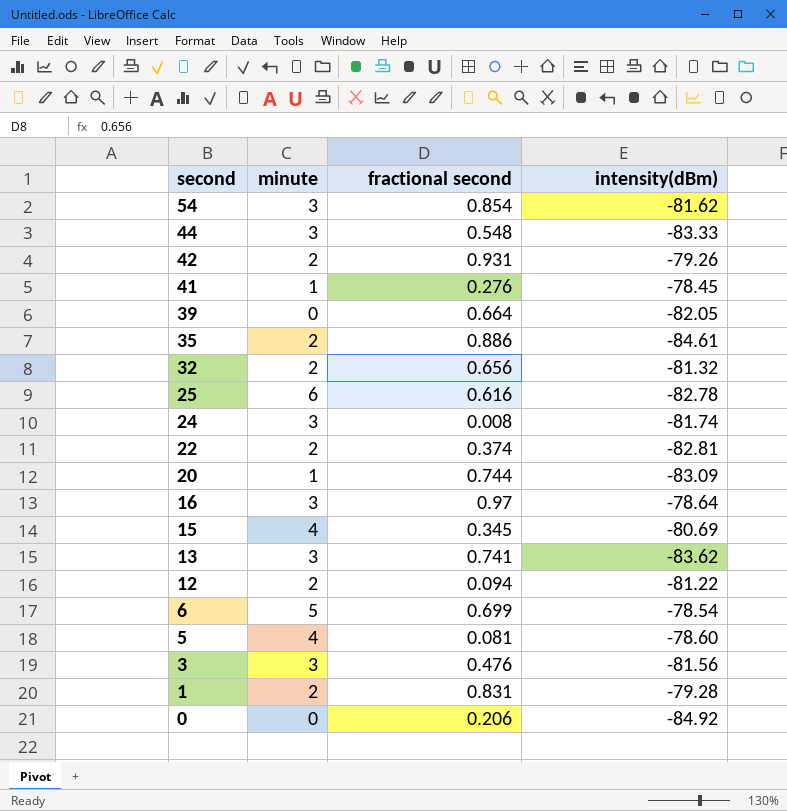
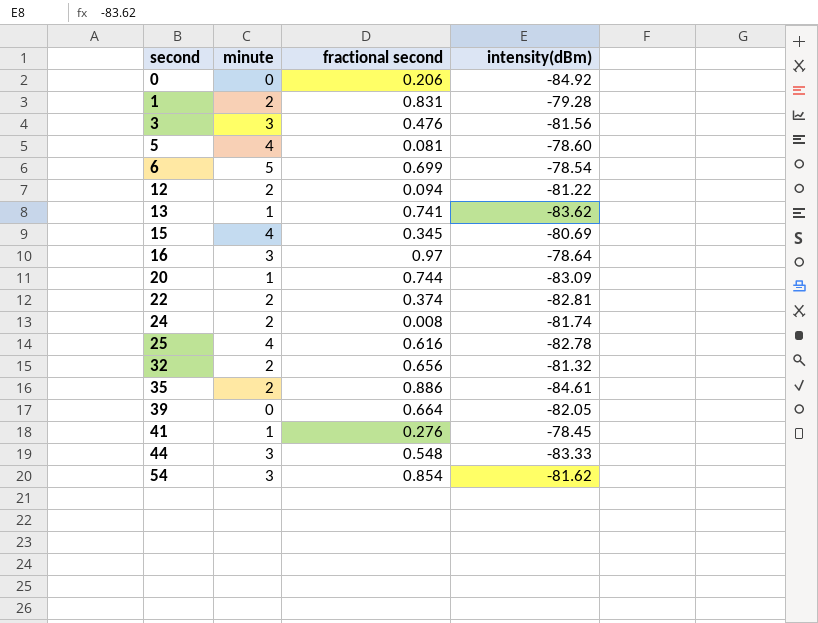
row order: second descending -> second ascending
row 42: 2 | 0.931 | -79.26 -> none
13 | minute: 3 -> 1
24 | minute: 3 -> 2
25 | minute: 6 -> 4

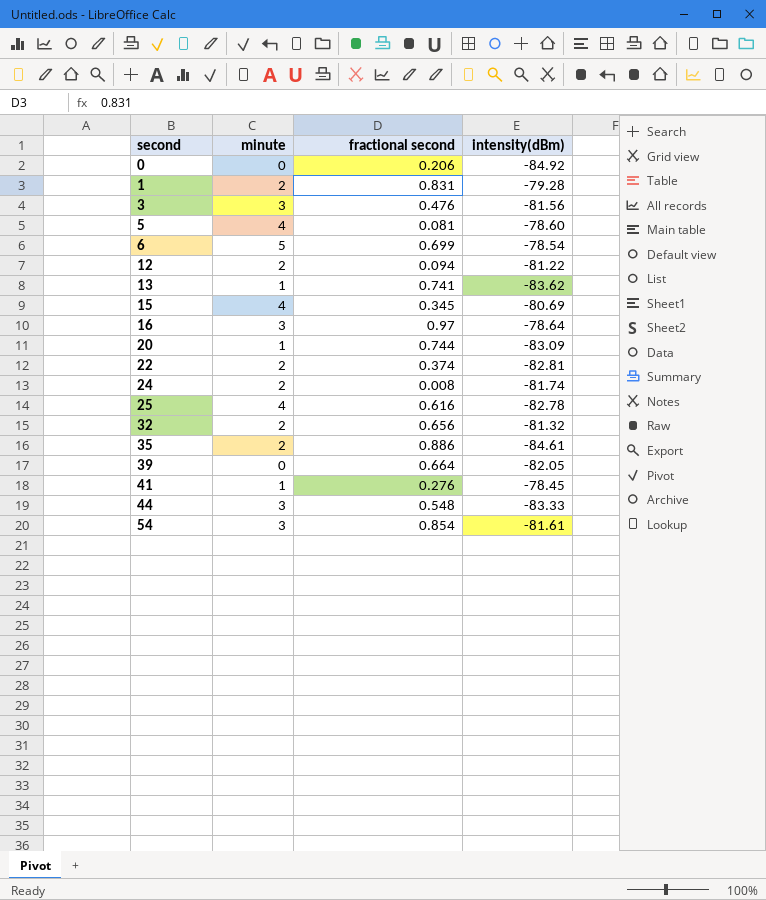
54 | intensity(dBm): -81.62 -> -81.61

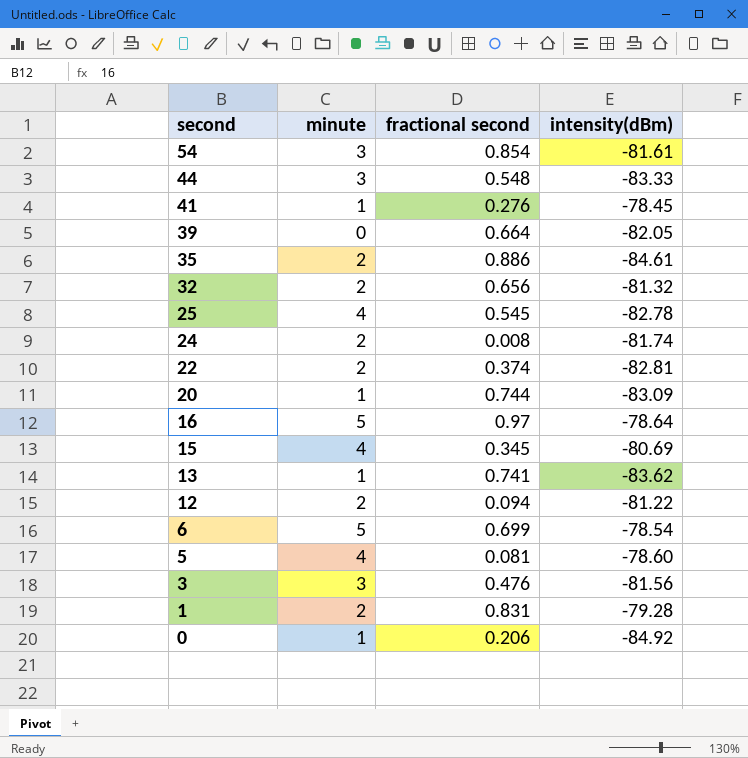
row order: second ascending -> second descending
25 | fractional second: 0.616 -> 0.545
16 | minute: 3 -> 5
0 | minute: 0 -> 1

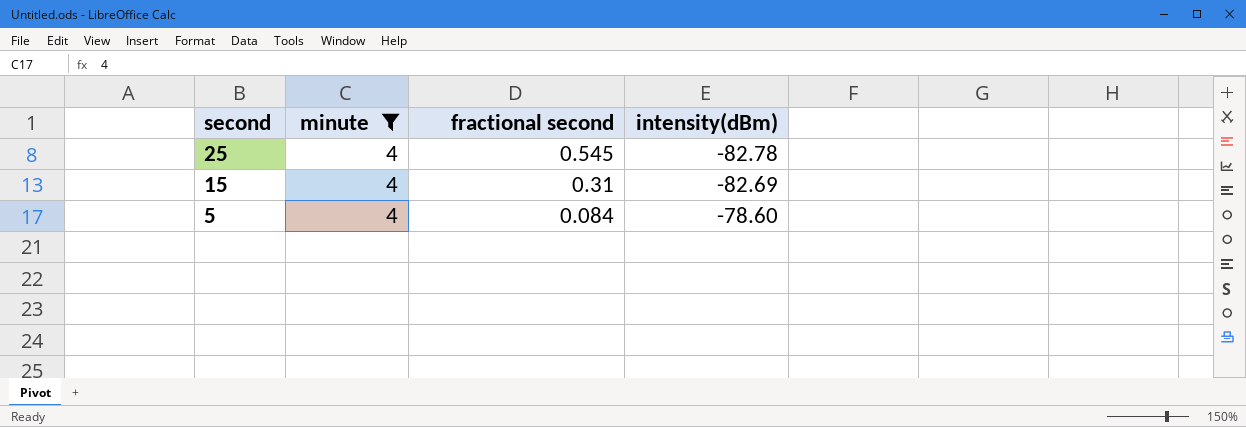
filter: none -> minute = 4
15 | fractional second: 0.345 -> 0.31
15 | intensity(dBm): -80.69 -> -82.69
5 | fractional second: 0.081 -> 0.084

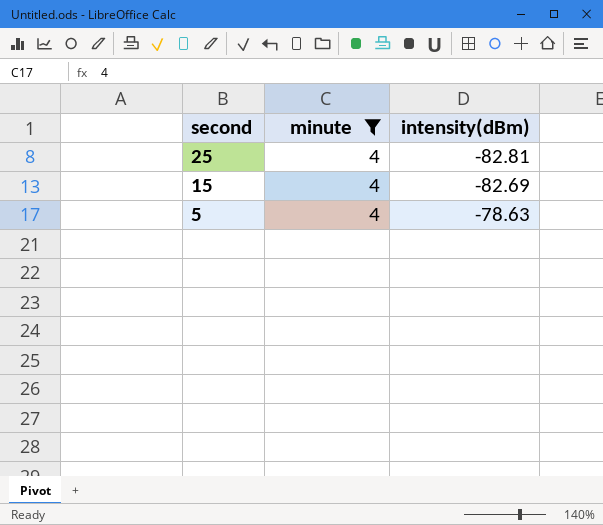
column fractional second | position: 3 -> none
25 | intensity(dBm): -82.78 -> -82.81
5 | intensity(dBm): -78.60 -> -78.63

